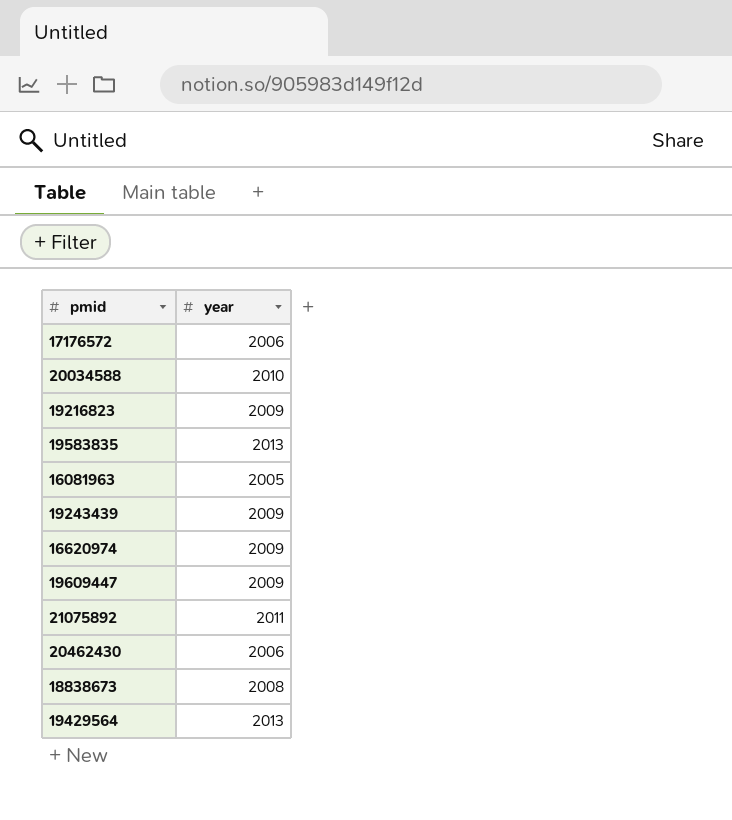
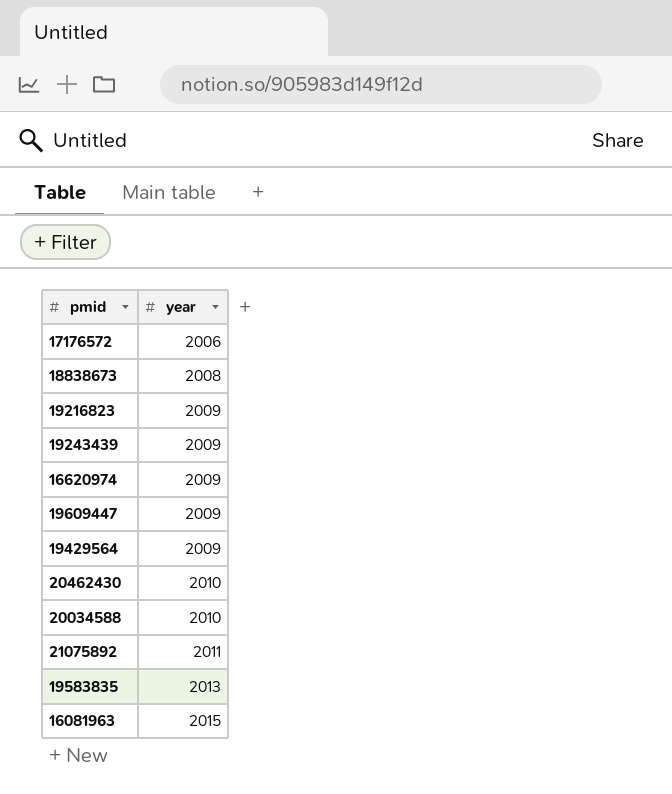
row order: none -> year ascending
19429564 | year: 2013 -> 2009
20462430 | year: 2006 -> 2010
16081963 | year: 2005 -> 2015

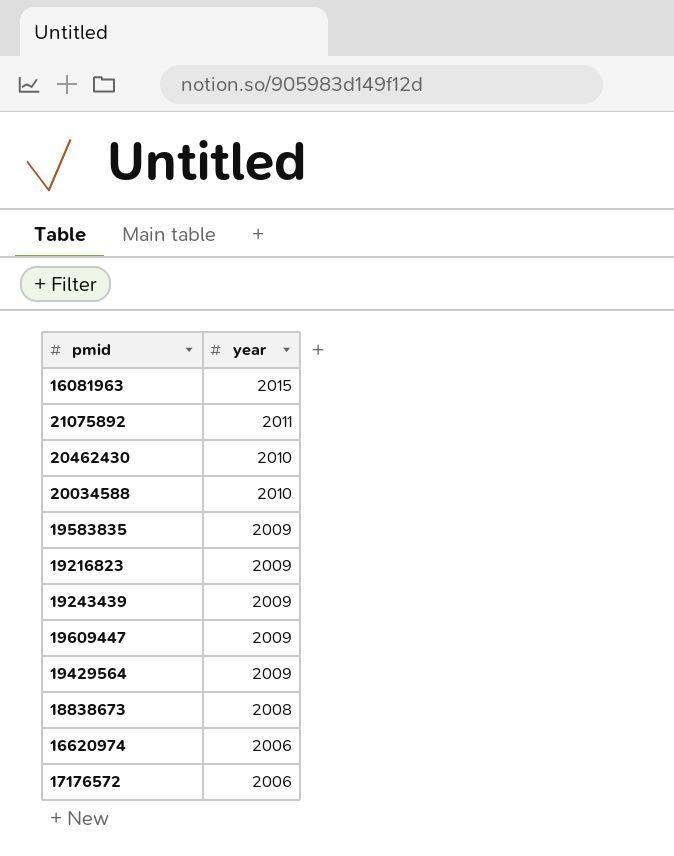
row order: year ascending -> year descending
19583835 | year: 2013 -> 2009
16620974 | year: 2009 -> 2006

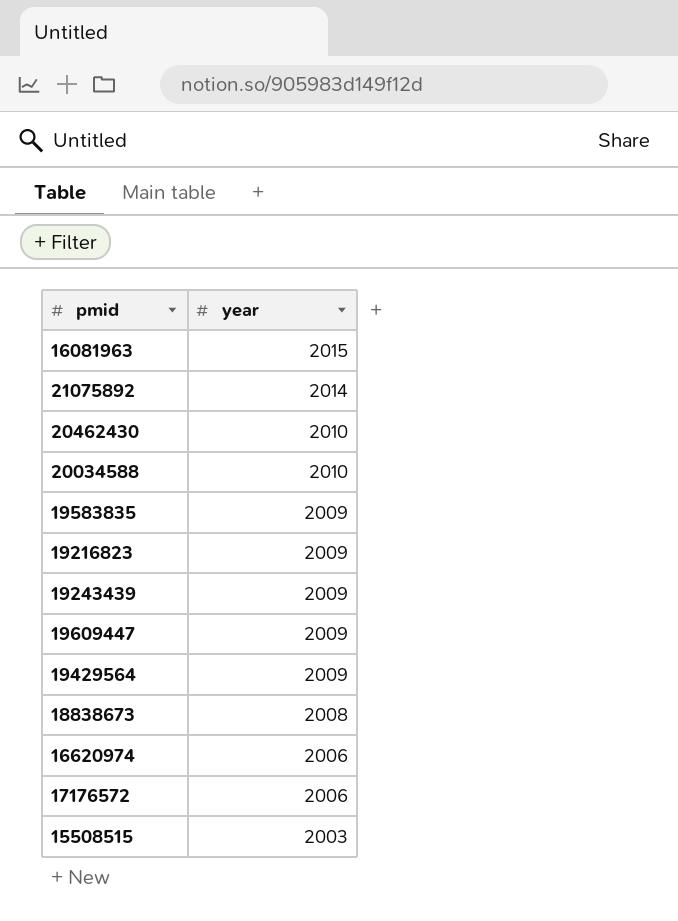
21075892 | year: 2011 -> 2014
row 15508515: none -> 2003

